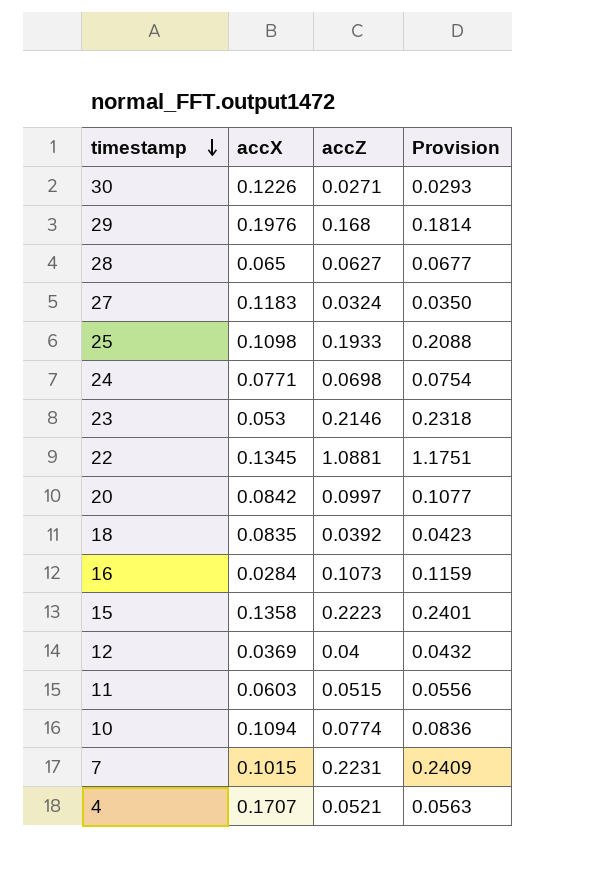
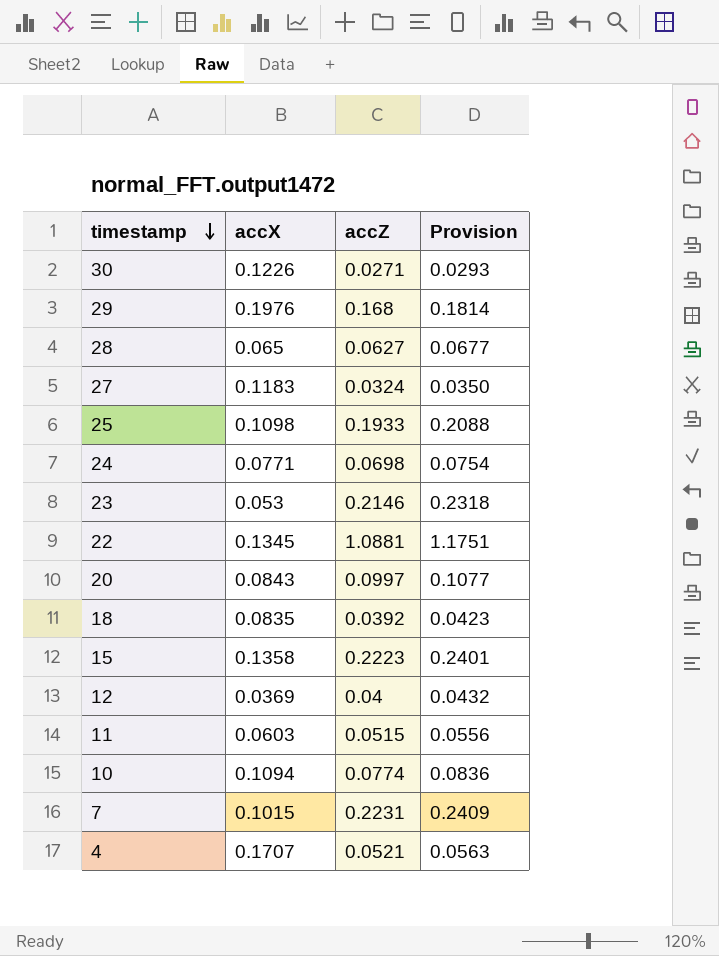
row 16: 0.0284 | 0.1073 | 0.1159 -> none
20 | accX: 0.0842 -> 0.0843

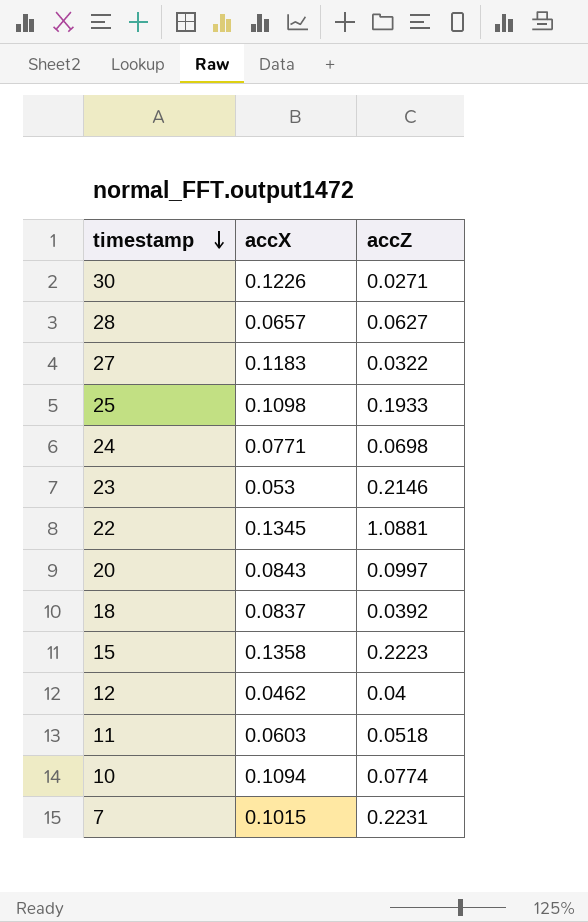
column Provision | formula: [accZ] * 1.08 -> none
row 29: 0.1976 | 0.168 | 0.1814 -> none
row 4: 0.1707 | 0.0521 | 0.0563 -> none
28 | accX: 0.065 -> 0.0657
27 | accZ: 0.0324 -> 0.0322
18 | accX: 0.0835 -> 0.0837
12 | accX: 0.0369 -> 0.0462
11 | accZ: 0.0515 -> 0.0518

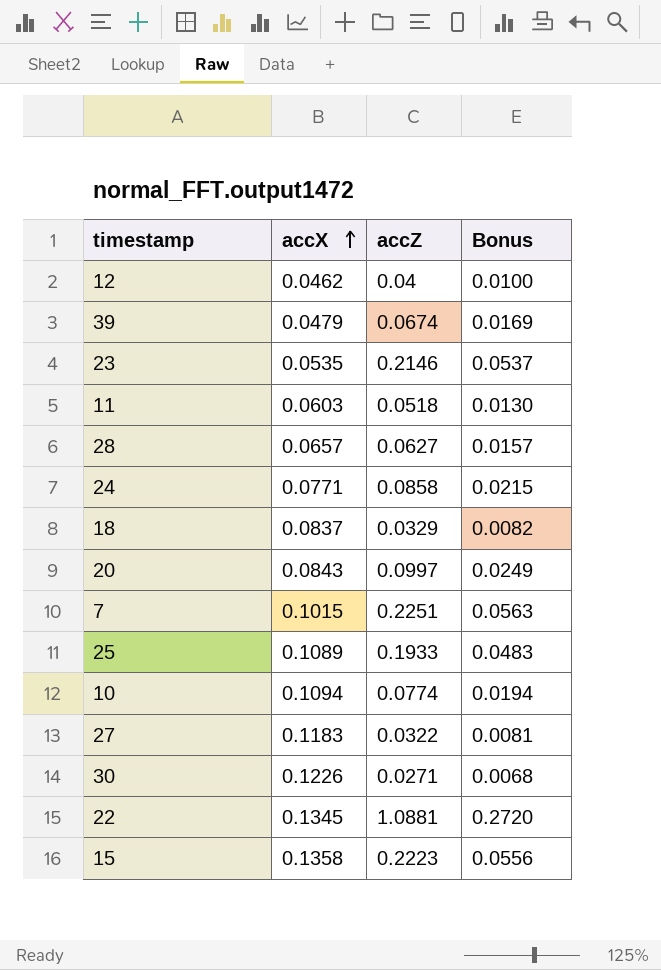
row order: timestamp descending -> accX ascending
column Bonus | formula: none -> [accZ] * 0.25
row 39: none -> 0.0479 | 0.0674 | 0.0169
23 | accX: 0.053 -> 0.0535
24 | accZ: 0.0698 -> 0.0858
18 | accZ: 0.0392 -> 0.0329
7 | accZ: 0.2231 -> 0.2251
25 | accX: 0.1098 -> 0.1089

